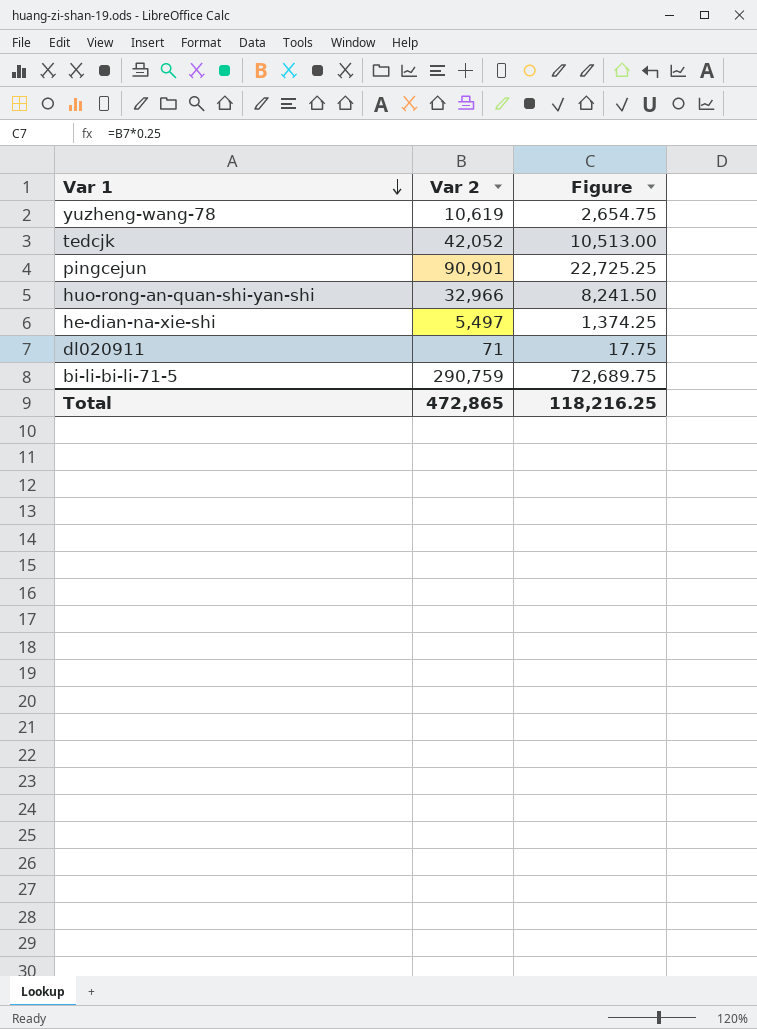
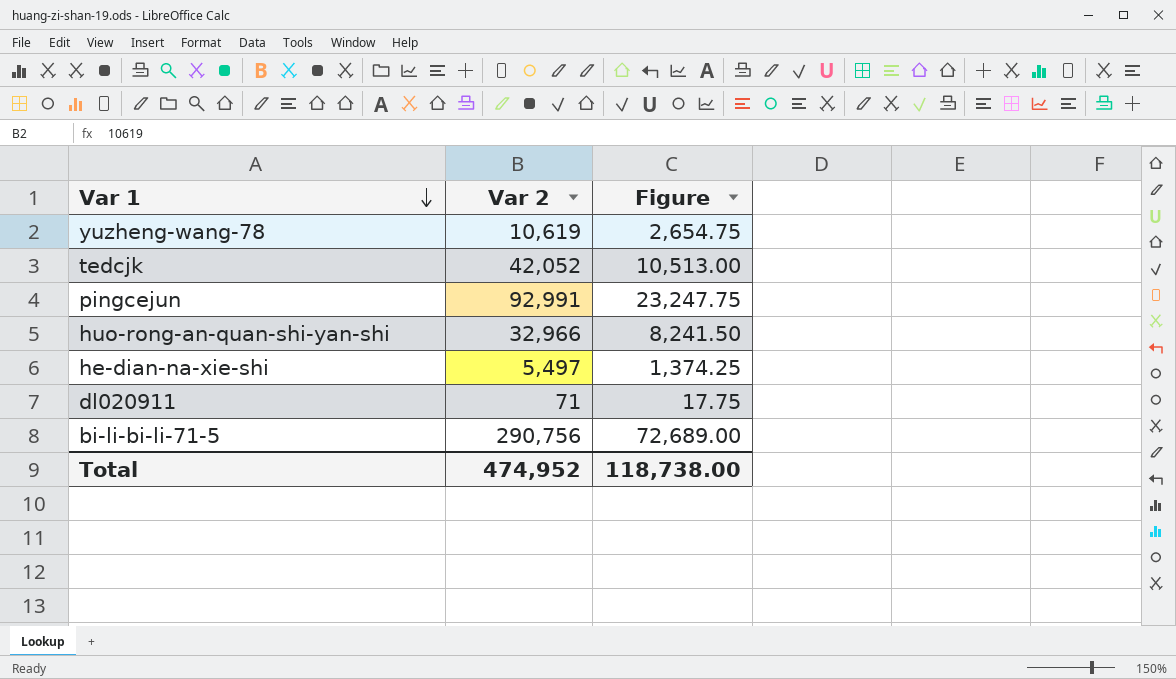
pingcejun | Var 2: 90,901 -> 92,991
pingcejun | Figure: 22,725.25 -> 23,247.75
bi-li-bi-li-71-5 | Var 2: 290,759 -> 290,756
bi-li-bi-li-71-5 | Figure: 72,689.75 -> 72,689.00
Total | Var 2: 472,865 -> 474,952
Total | Figure: 118,216.25 -> 118,738.00

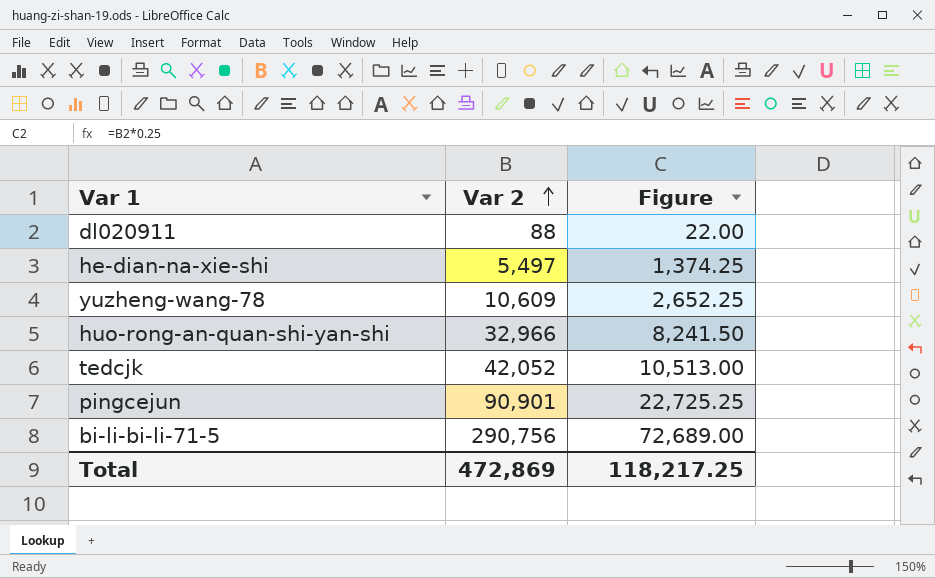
row order: Var 1 descending -> Var 2 ascending
dl020911 | Var 2: 71 -> 88
dl020911 | Figure: 17.75 -> 22.00
yuzheng-wang-78 | Var 2: 10,619 -> 10,609
yuzheng-wang-78 | Figure: 2,654.75 -> 2,652.25
pingcejun | Var 2: 92,991 -> 90,901
pingcejun | Figure: 23,247.75 -> 22,725.25
Total | Var 2: 474,952 -> 472,869
Total | Figure: 118,738.00 -> 118,217.25

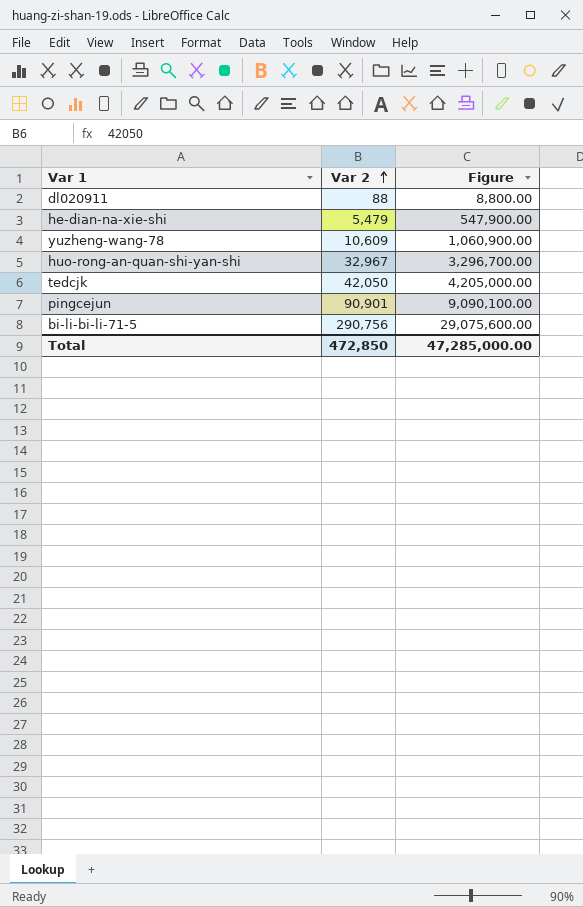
column Figure | formula: [Var 2] * 0.25 -> [Var 2] * 100
he-dian-na-xie-shi | Var 2: 5,497 -> 5,479
huo-rong-an-quan-shi-yan-shi | Var 2: 32,966 -> 32,967
tedcjk | Var 2: 42,052 -> 42,050
Total | Var 2: 472,869 -> 472,850
Total | Figure: 118,217.25 -> 47,285,000.00

